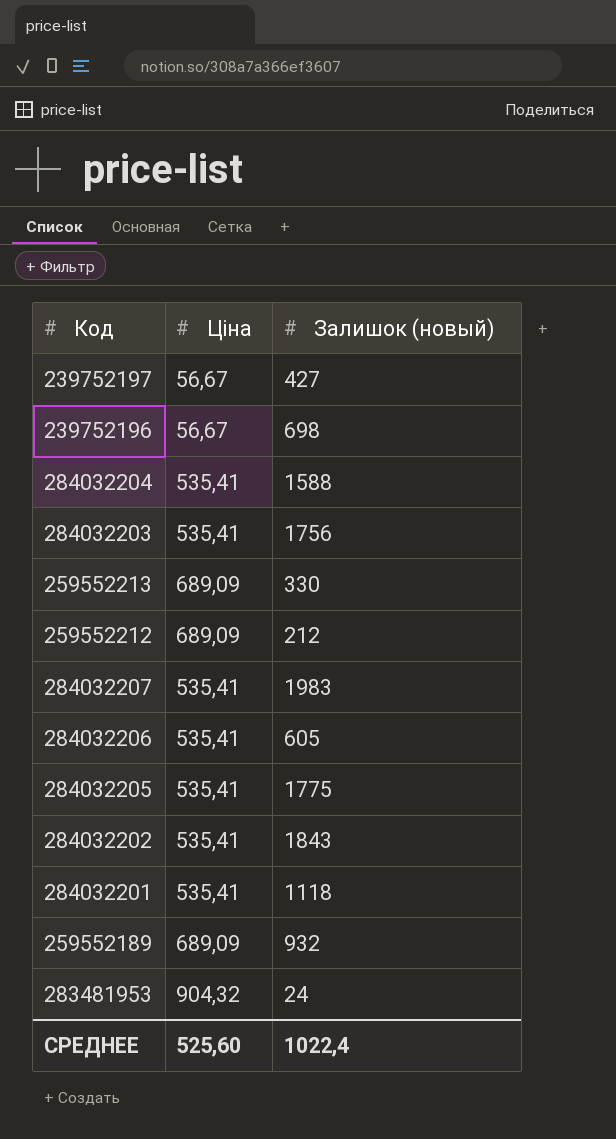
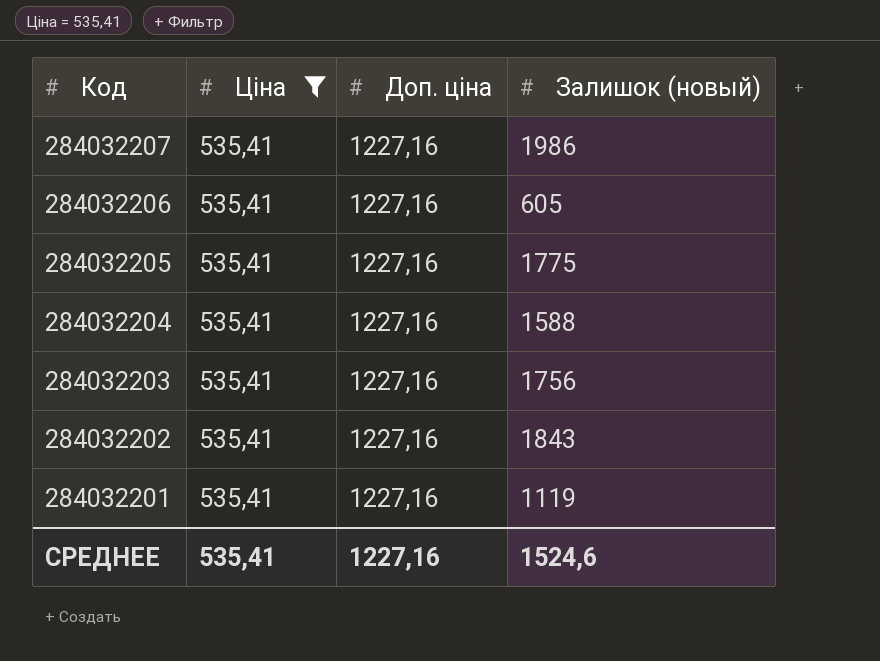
filter: none -> Ціна = 535,41
row order: none -> Код descending
column Доп. ціна | position: none -> 3
284032207 | Залишок (новый): 1983 -> 1986
284032201 | Залишок (новый): 1118 -> 1119
СРЕДНЕЕ | Ціна: 525,60 -> 535,41
СРЕДНЕЕ | Залишок (новый): 1022,4 -> 1524,6

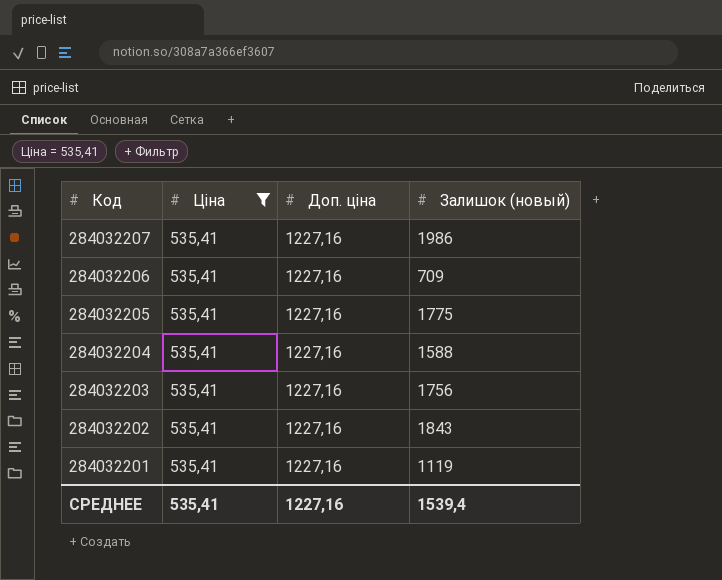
284032206 | Залишок (новый): 605 -> 709
СРЕДНЕЕ | Залишок (новый): 1524,6 -> 1539,4

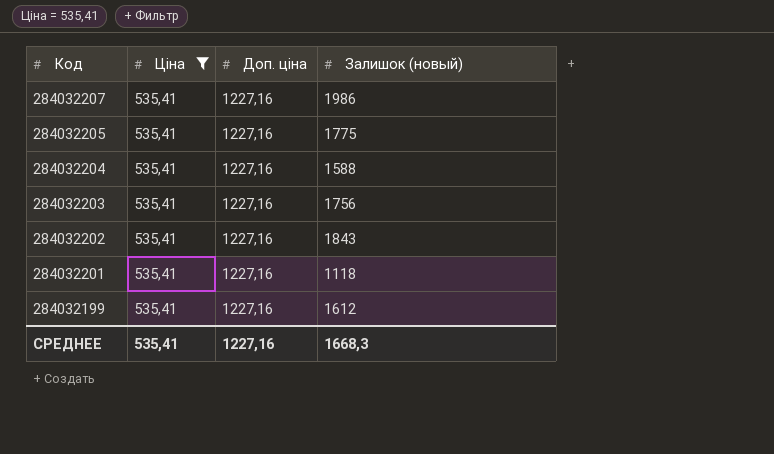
row 284032206: 535,41 | 1227,16 | 709 -> none
284032201 | Залишок (новый): 1119 -> 1118
row 284032199: none -> 535,41 | 1227,16 | 1612
СРЕДНЕЕ | Залишок (новый): 1539,4 -> 1668,3

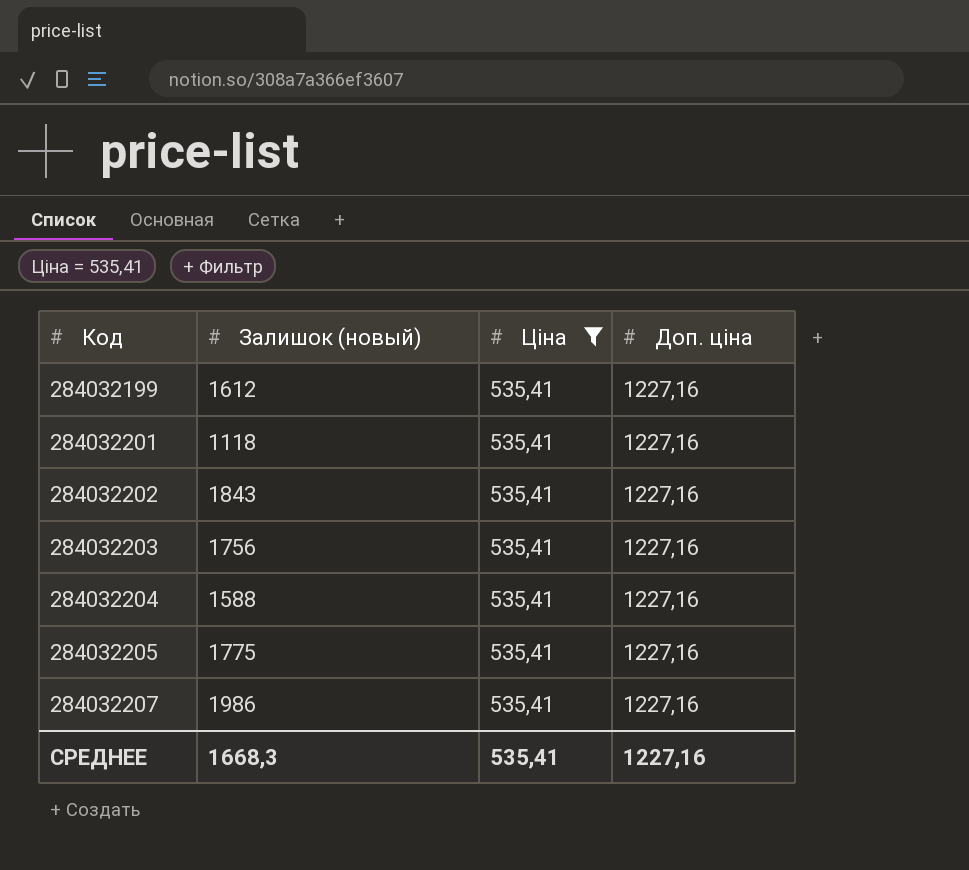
row order: Код descending -> Код ascending
column Залишок (новый) | position: 4 -> 2

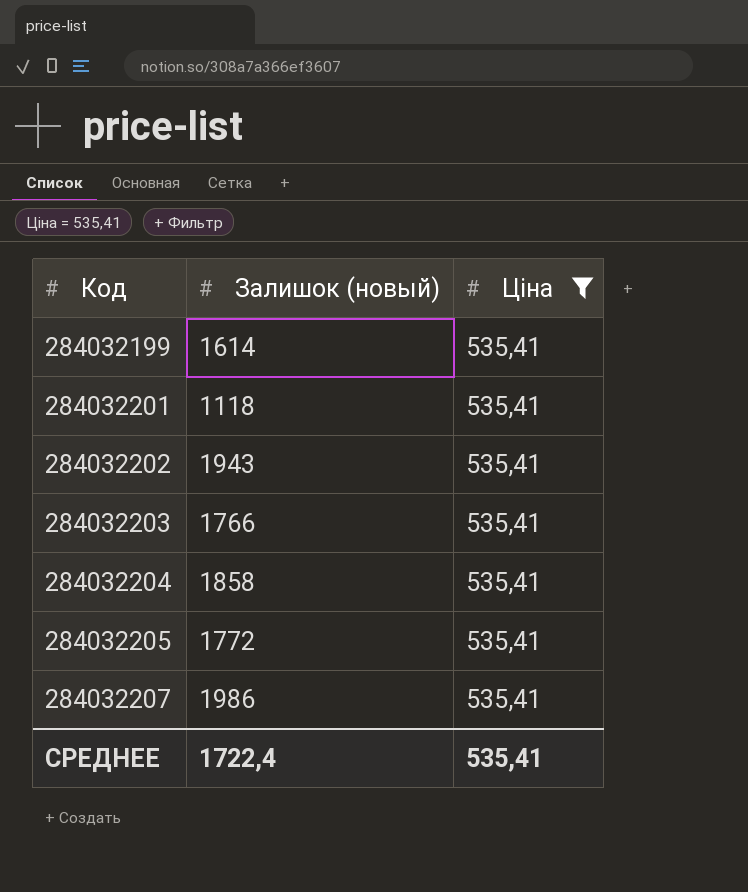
column Доп. ціна | position: 4 -> none
284032199 | Залишок (новый): 1612 -> 1614
284032202 | Залишок (новый): 1843 -> 1943
284032203 | Залишок (новый): 1756 -> 1766
284032204 | Залишок (новый): 1588 -> 1858
284032205 | Залишок (новый): 1775 -> 1772
СРЕДНЕЕ | Залишок (новый): 1668,3 -> 1722,4

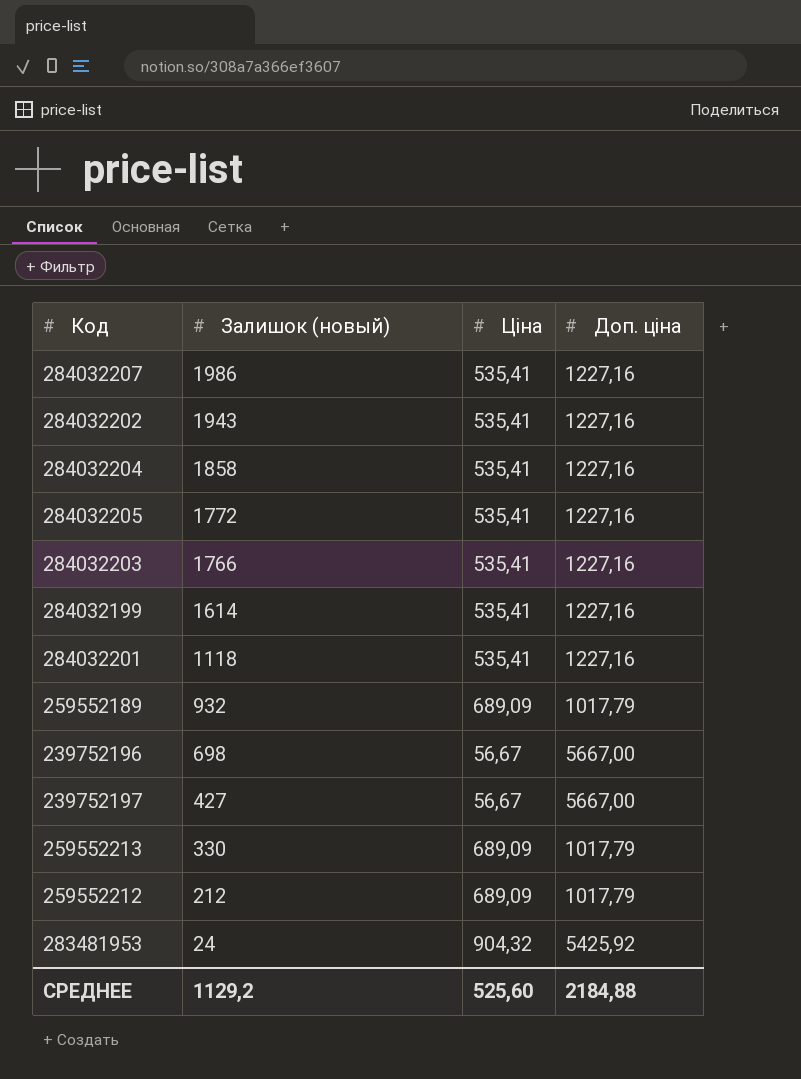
filter: Ціна = 535,41 -> none
row order: Код ascending -> Залишок (новый) descending
column Доп. ціна | position: none -> 4
СРЕДНЕЕ | Залишок (новый): 1722,4 -> 1129,2
СРЕДНЕЕ | Ціна: 535,41 -> 525,60

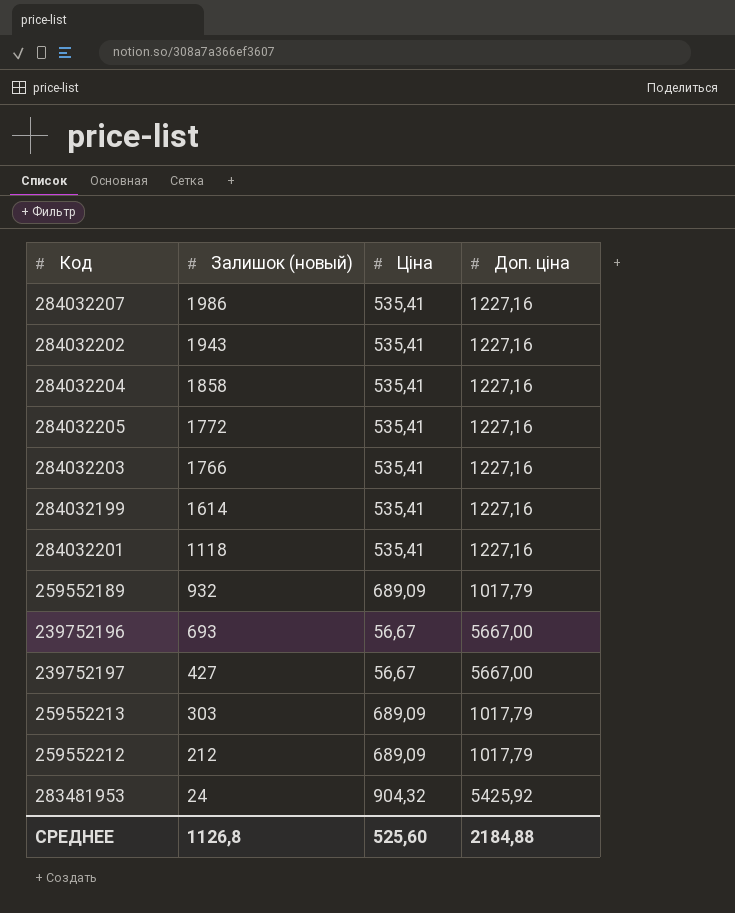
239752196 | Залишок (новый): 698 -> 693
259552213 | Залишок (новый): 330 -> 303
СРЕДНЕЕ | Залишок (новый): 1129,2 -> 1126,8

